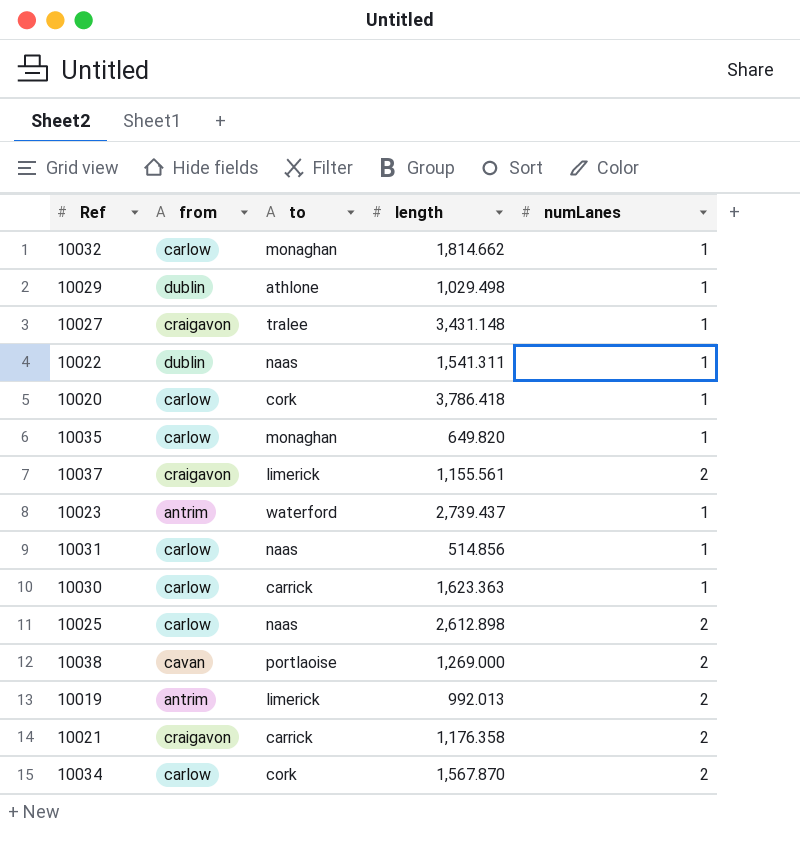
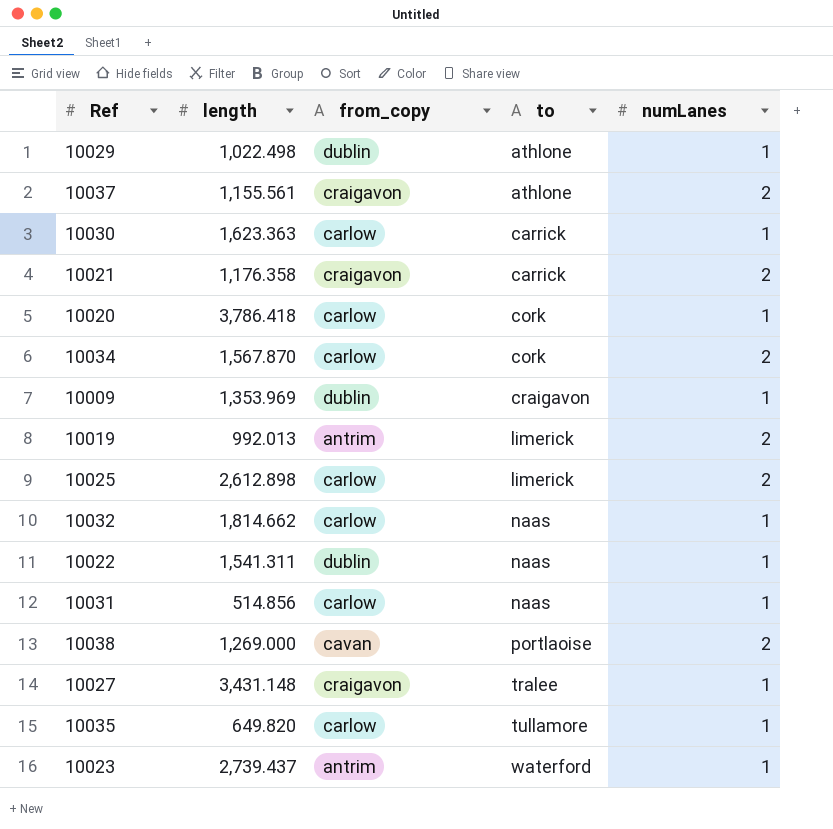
row order: none -> to ascending
column length | position: 4 -> 2
column name: from -> from_copy
10029 | length: 1,029.498 -> 1,022.498
10037 | to: limerick -> athlone
row 10009: none -> 1,353.969 | dublin | craigavon | 1
10025 | to: naas -> limerick
10032 | to: monaghan -> naas
10035 | to: monaghan -> tullamore

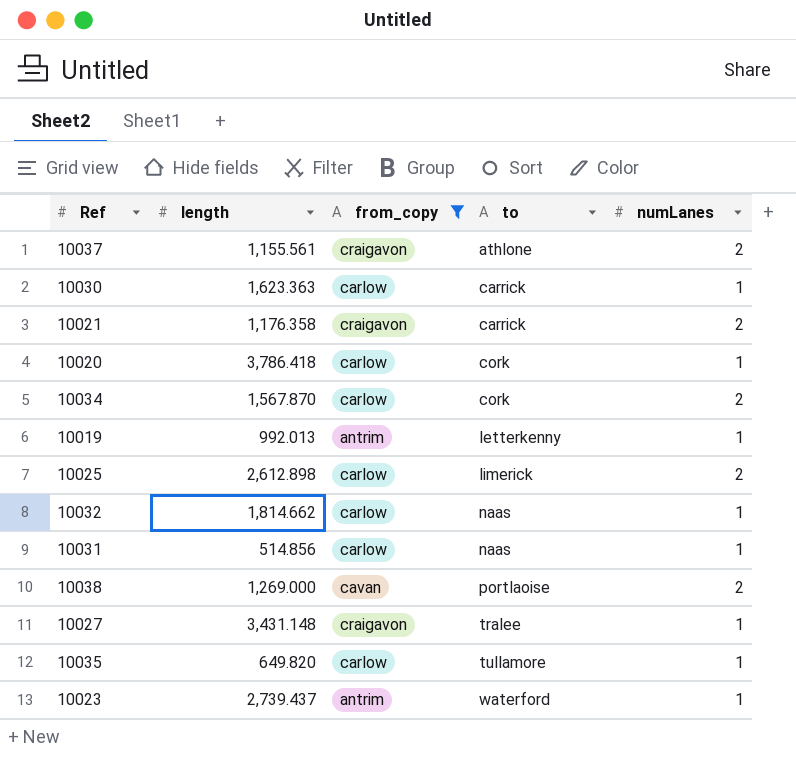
filter: none -> from_copy != dublin
10019 | to: limerick -> letterkenny
10019 | numLanes: 2 -> 1

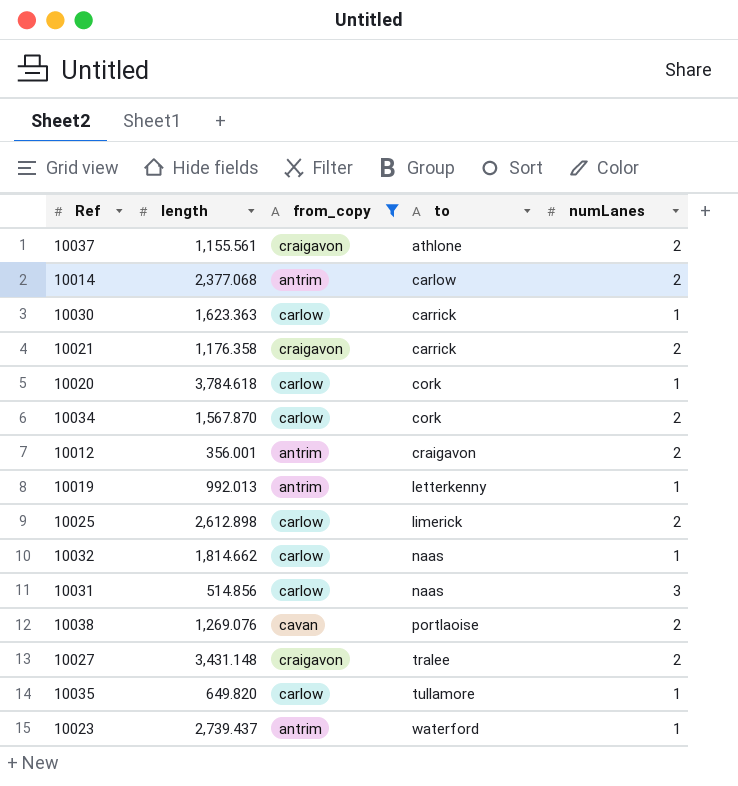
row 10014: none -> 2,377.068 | antrim | carlow | 2
10020 | length: 3,786.418 -> 3,784.618
row 10012: none -> 356.001 | antrim | craigavon | 2
10031 | numLanes: 1 -> 3
10038 | length: 1,269.000 -> 1,269.076
10027 | numLanes: 1 -> 2

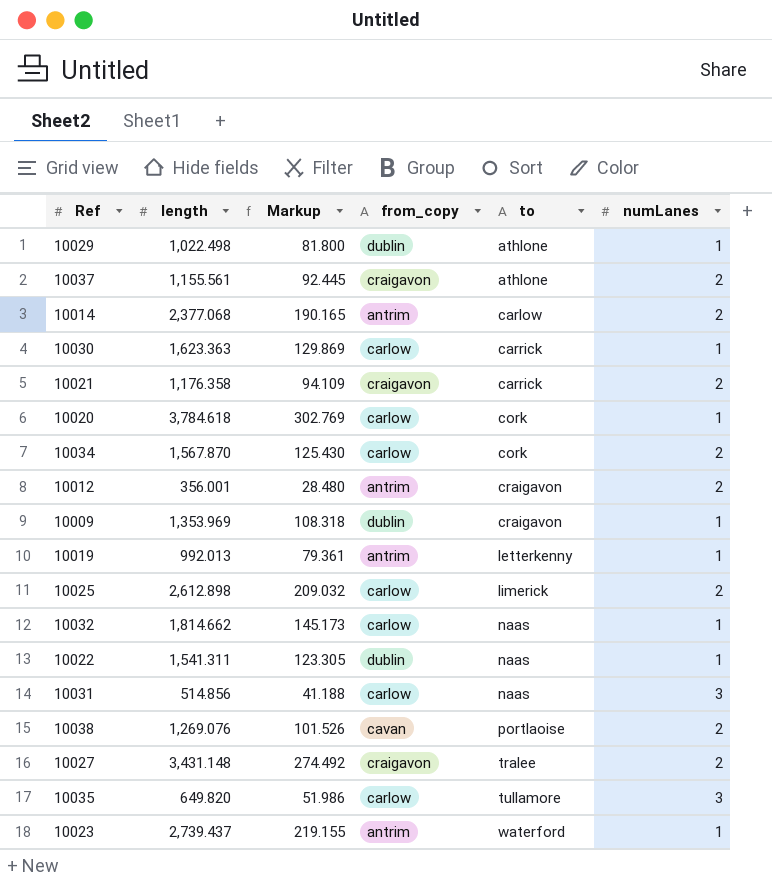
filter: from_copy != dublin -> none
column Markup | formula: none -> [length] * 0.08
10035 | numLanes: 1 -> 3

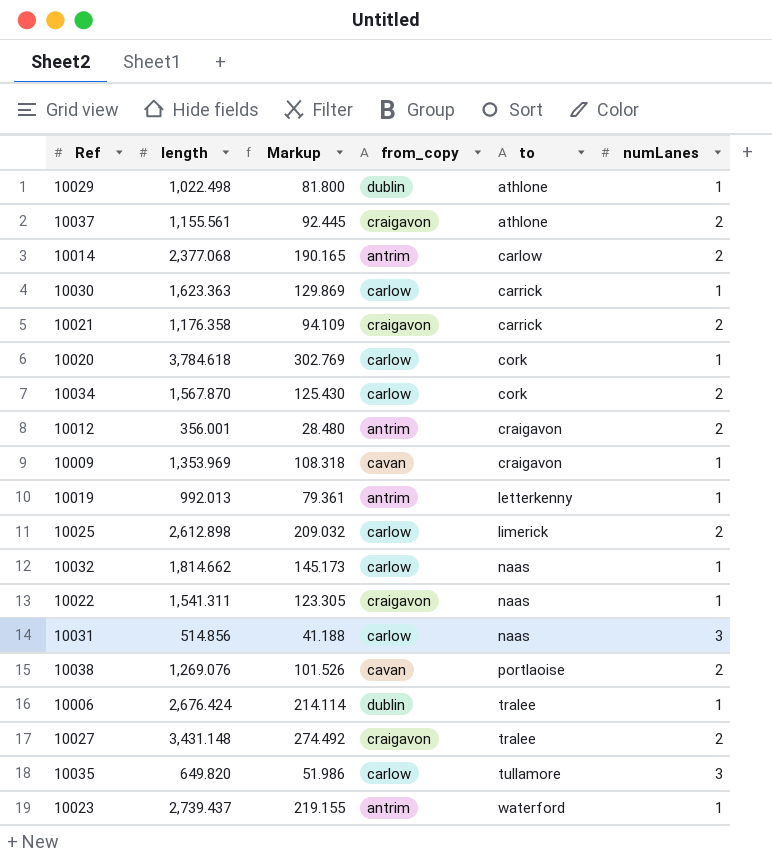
10009 | from_copy: dublin -> cavan
10022 | from_copy: dublin -> craigavon
row 10006: none -> 2,676.424 | 214.114 | dublin | tralee | 1

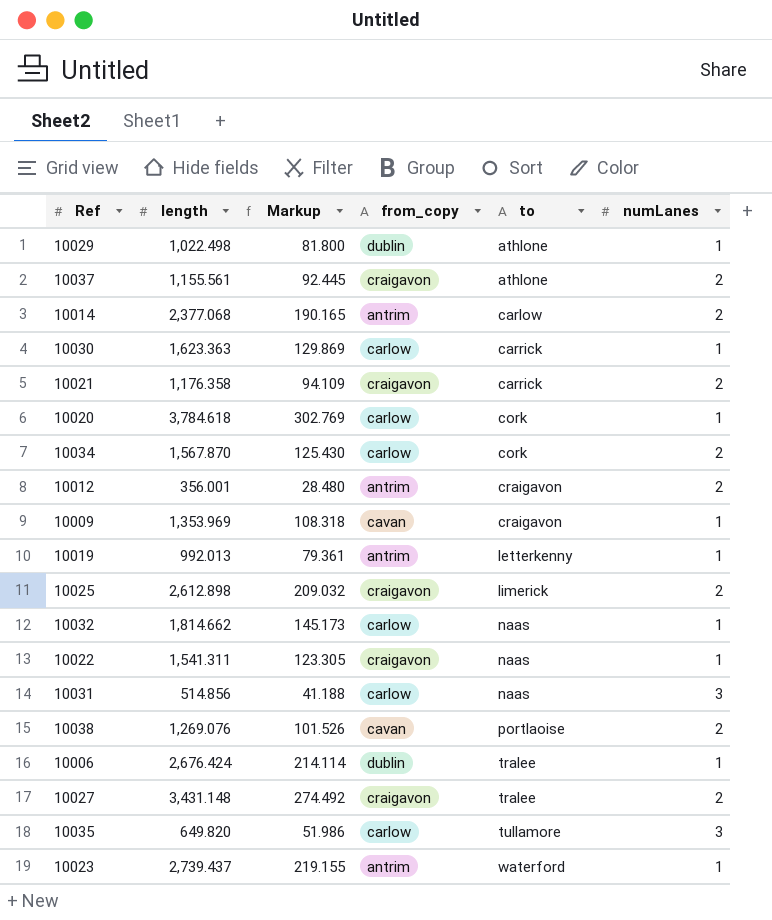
10025 | from_copy: carlow -> craigavon

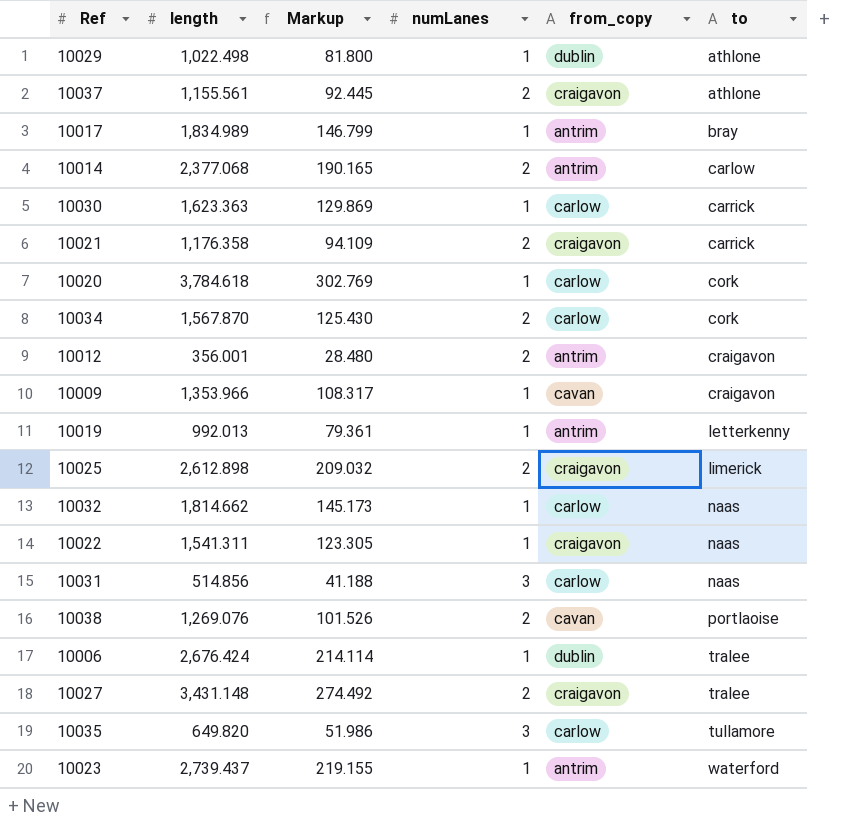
column numLanes | position: 6 -> 4
row 10017: none -> 1,834.989 | 146.799 | 1 | antrim | bray
10009 | length: 1,353.969 -> 1,353.966
10009 | Markup: 108.318 -> 108.317

